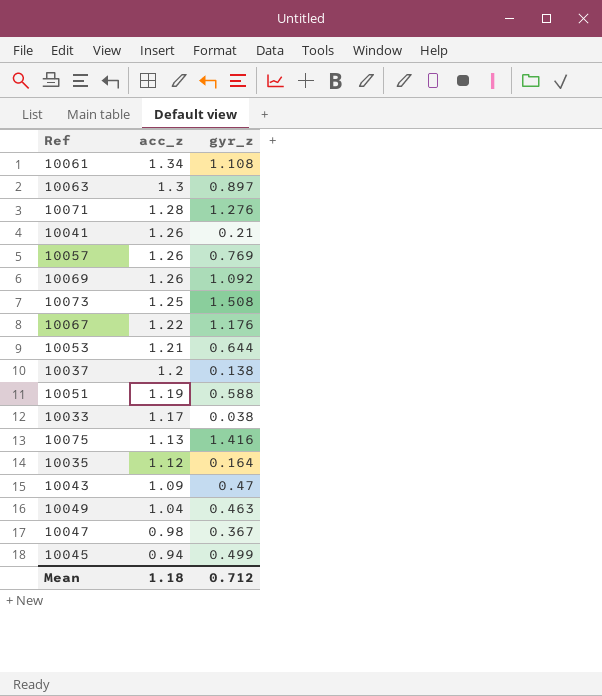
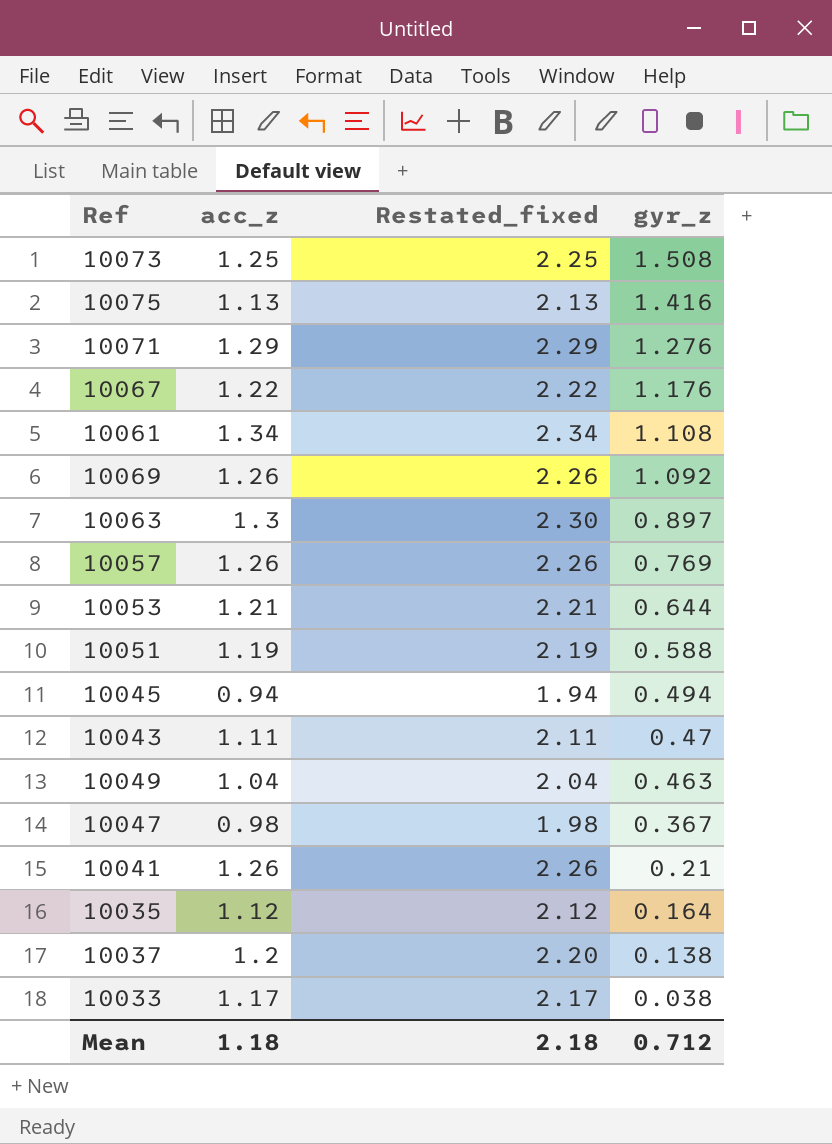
row order: acc_z descending -> gyr_z descending
column Restated_fixed | formula: none -> [acc_z] + 1
10071 | acc_z: 1.28 -> 1.29
10045 | gyr_z: 0.499 -> 0.494
10043 | acc_z: 1.09 -> 1.11

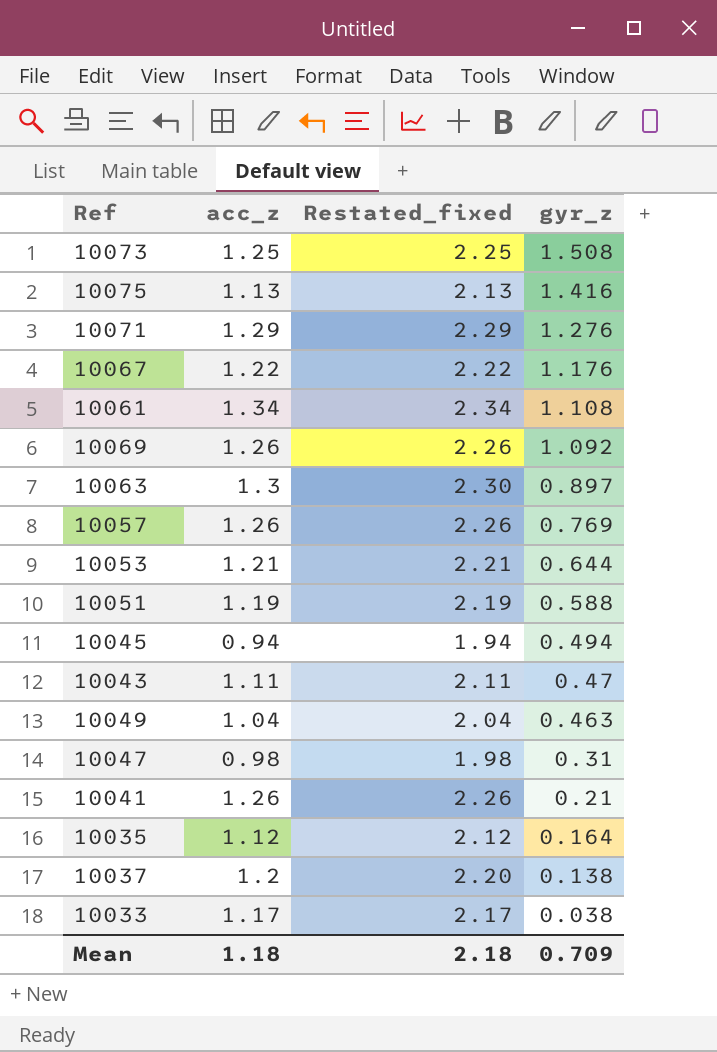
10047 | gyr_z: 0.367 -> 0.31
Mean | gyr_z: 0.712 -> 0.709

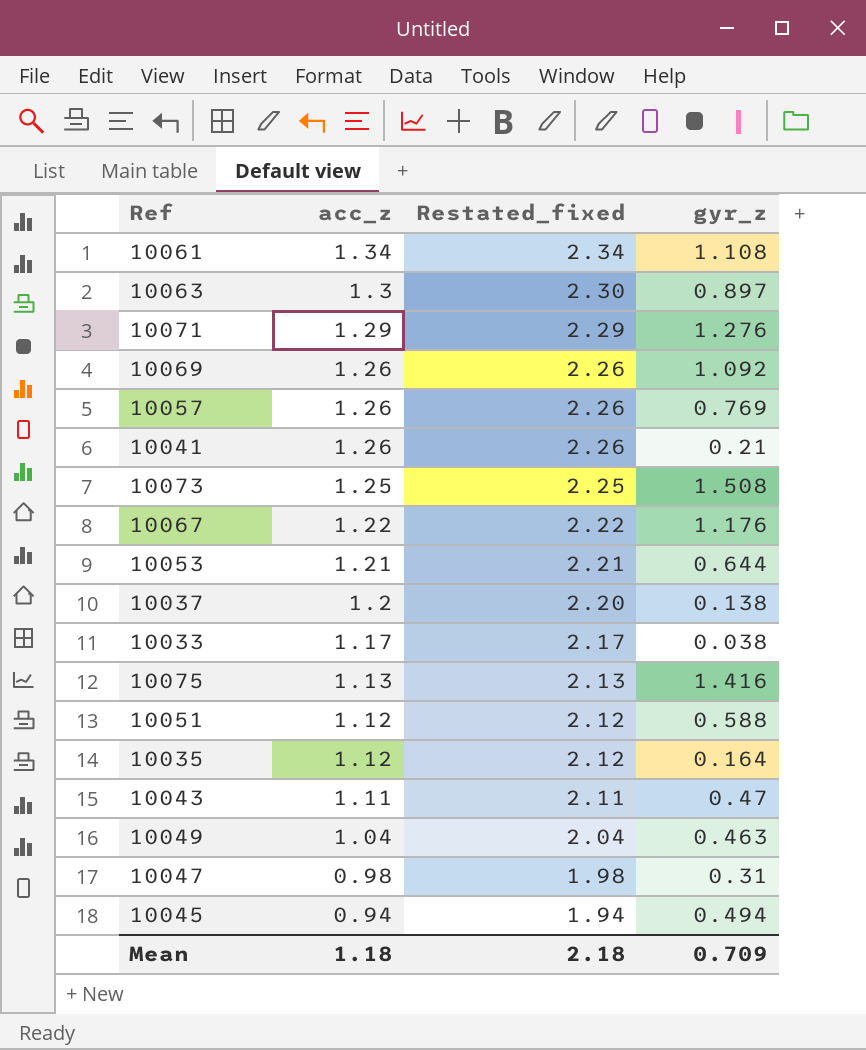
row order: gyr_z descending -> acc_z descending
10051 | acc_z: 1.19 -> 1.12
10051 | Restated_fixed: 2.19 -> 2.12

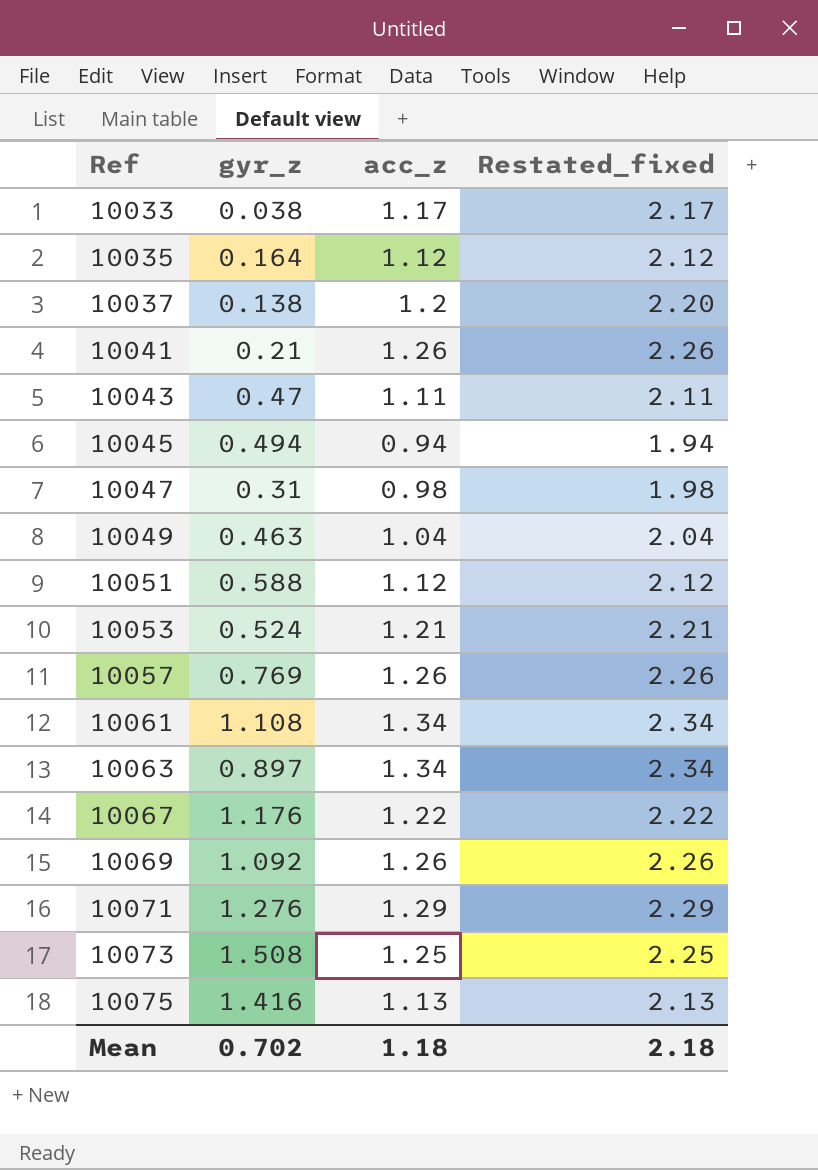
row order: acc_z descending -> Ref ascending
column gyr_z | position: 4 -> 2
10053 | gyr_z: 0.644 -> 0.524
10063 | acc_z: 1.3 -> 1.34
10063 | Restated_fixed: 2.30 -> 2.34
Mean | gyr_z: 0.709 -> 0.702

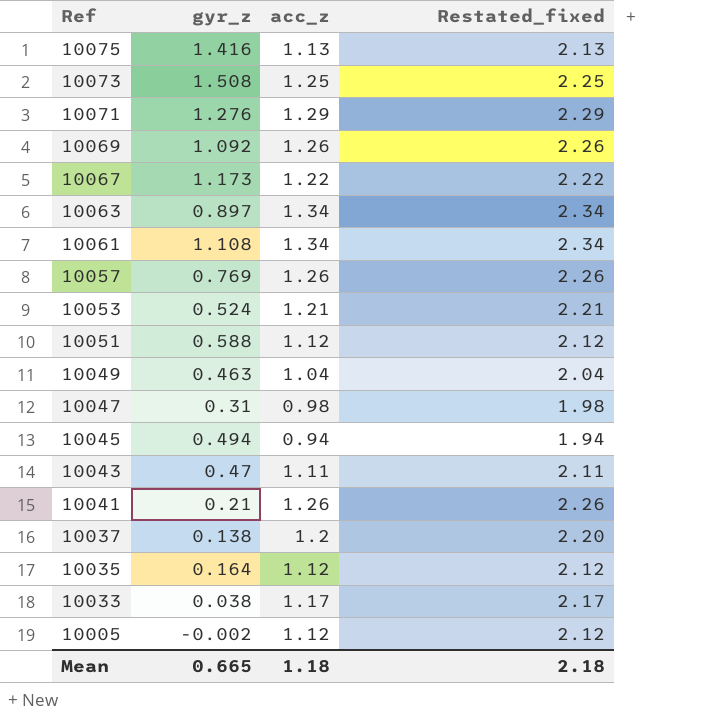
row order: Ref ascending -> Ref descending
10067 | gyr_z: 1.176 -> 1.173
row 10005: none -> -0.002 | 1.12 | 2.12
Mean | gyr_z: 0.702 -> 0.665

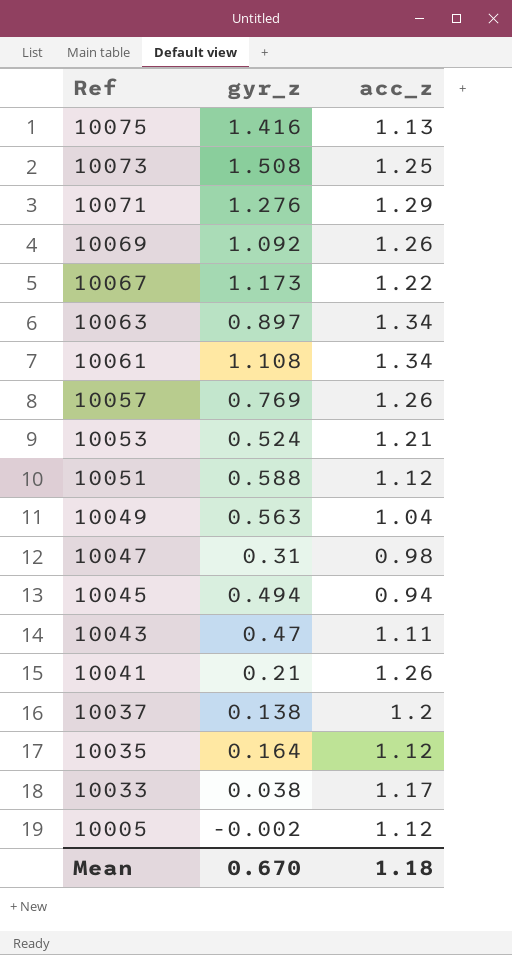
column Restated_fixed | formula: [acc_z] + 1 -> none
10049 | gyr_z: 0.463 -> 0.563
Mean | gyr_z: 0.665 -> 0.670

